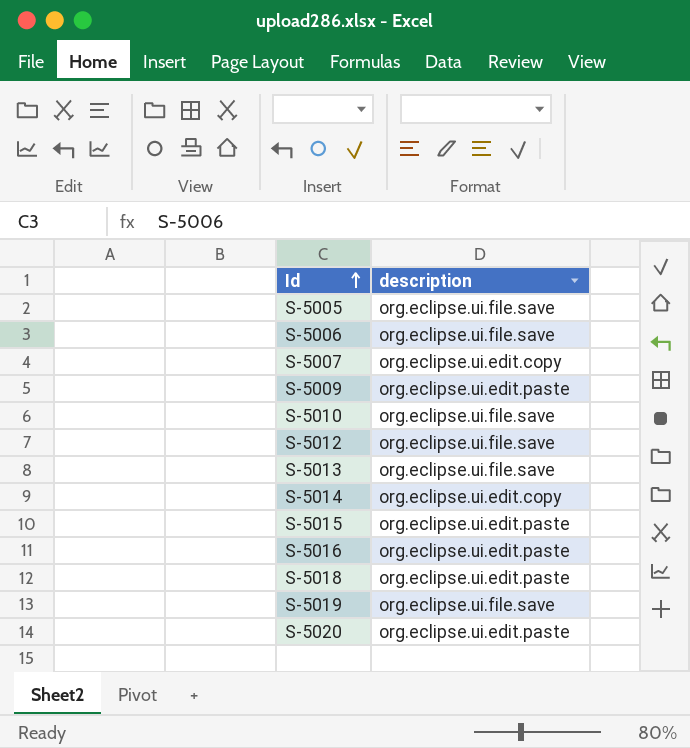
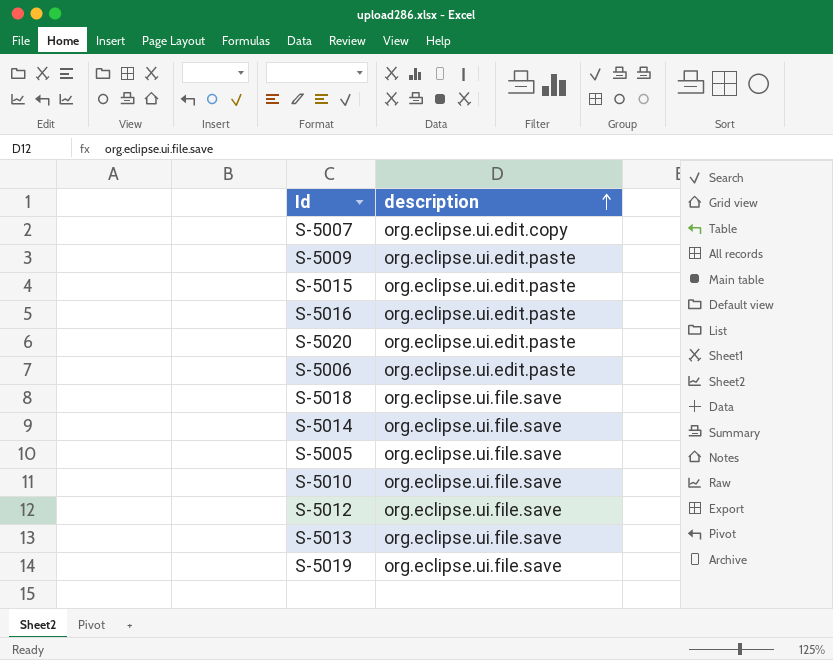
row order: Id ascending -> description ascending
S-5006 | description: org.eclipse.ui.file.save -> org.eclipse.ui.edit.paste
S-5018 | description: org.eclipse.ui.edit.paste -> org.eclipse.ui.file.save
S-5014 | description: org.eclipse.ui.edit.copy -> org.eclipse.ui.file.save

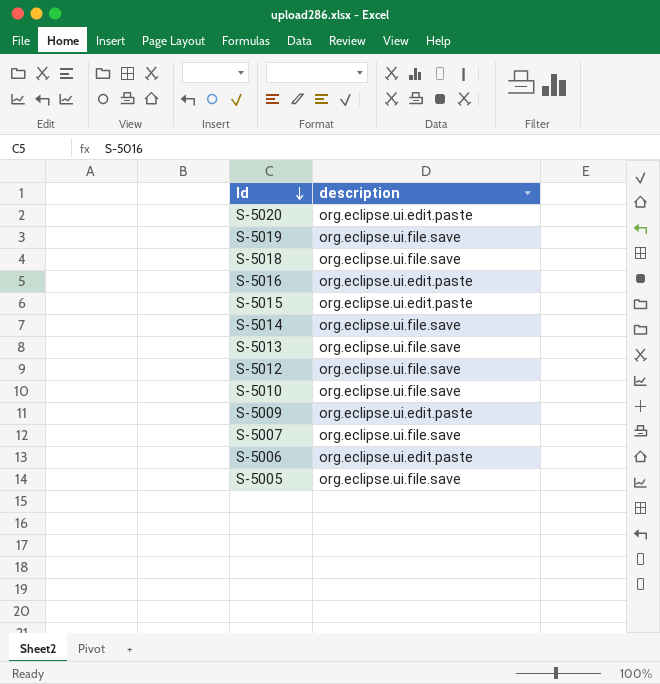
row order: description ascending -> Id descending
S-5007 | description: org.eclipse.ui.edit.copy -> org.eclipse.ui.file.save

